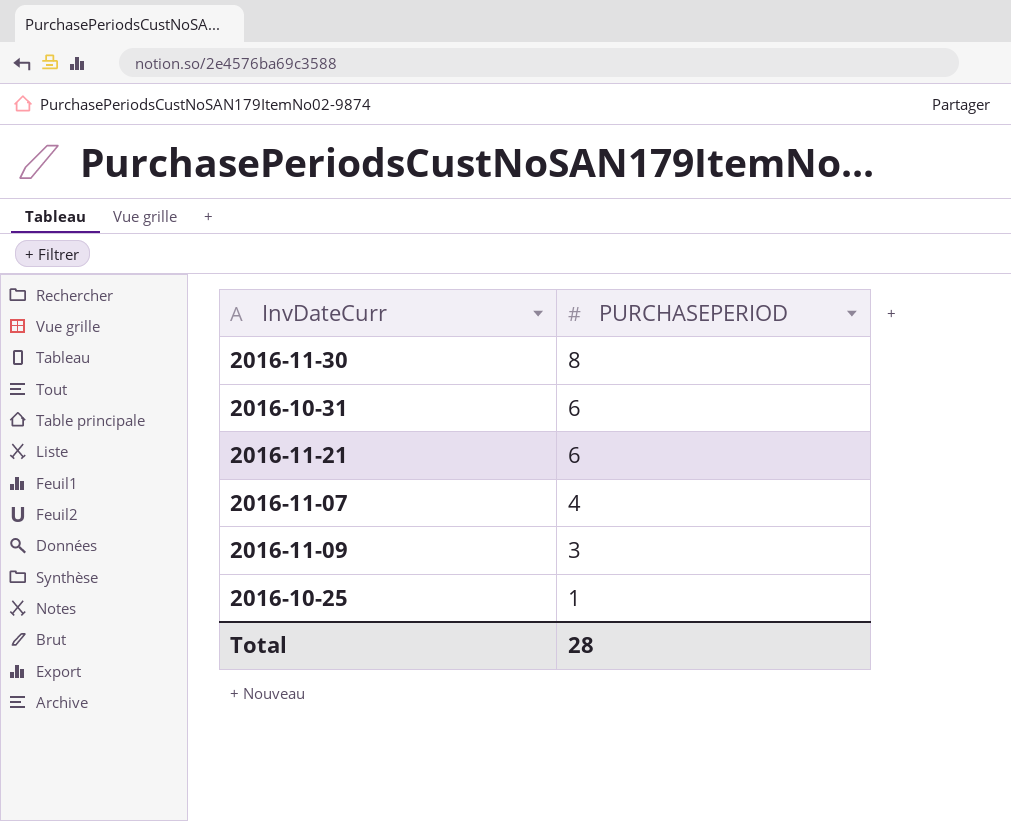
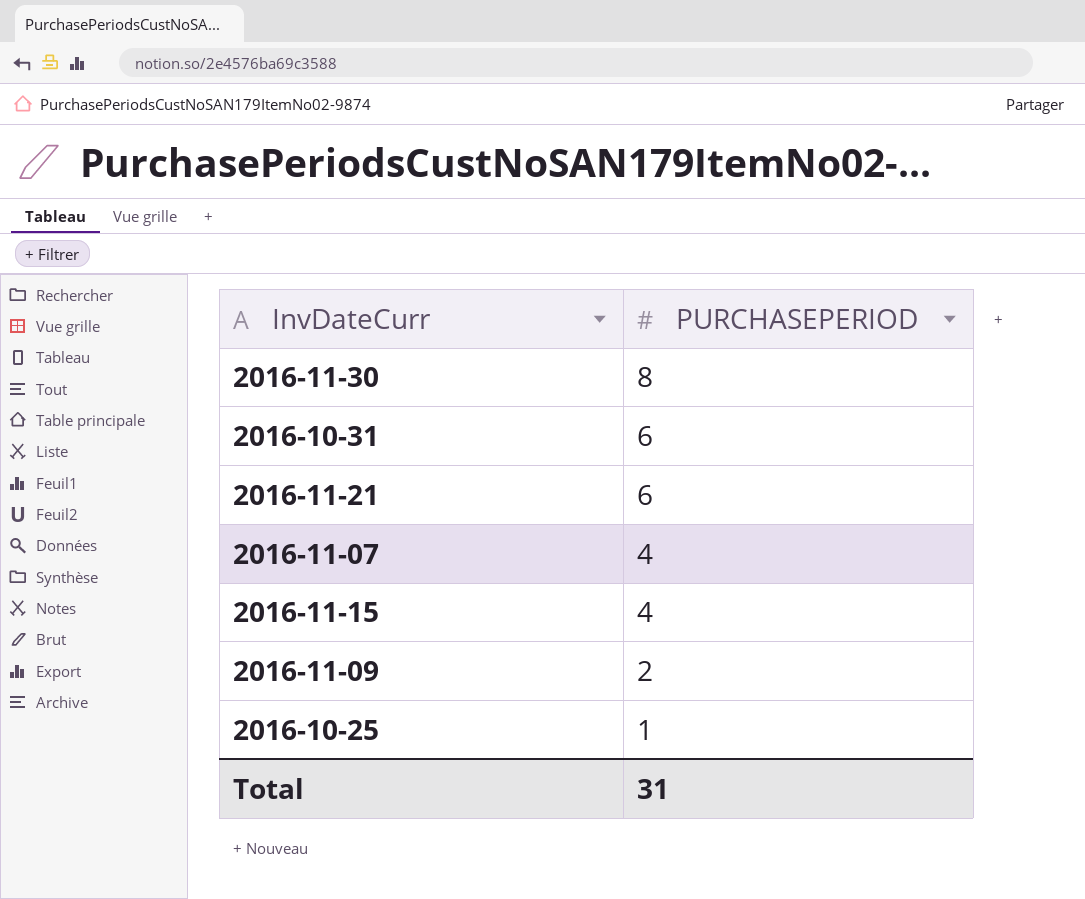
row 2016-11-15: none -> 4
2016-11-09 | PURCHASEPERIOD: 3 -> 2
Total | PURCHASEPERIOD: 28 -> 31

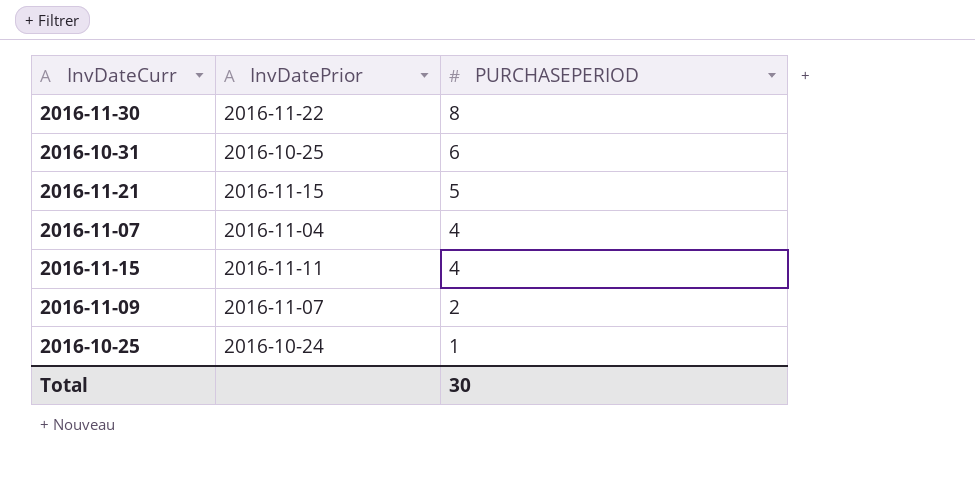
column InvDatePrior | position: none -> 2
2016-11-21 | PURCHASEPERIOD: 6 -> 5
Total | PURCHASEPERIOD: 31 -> 30

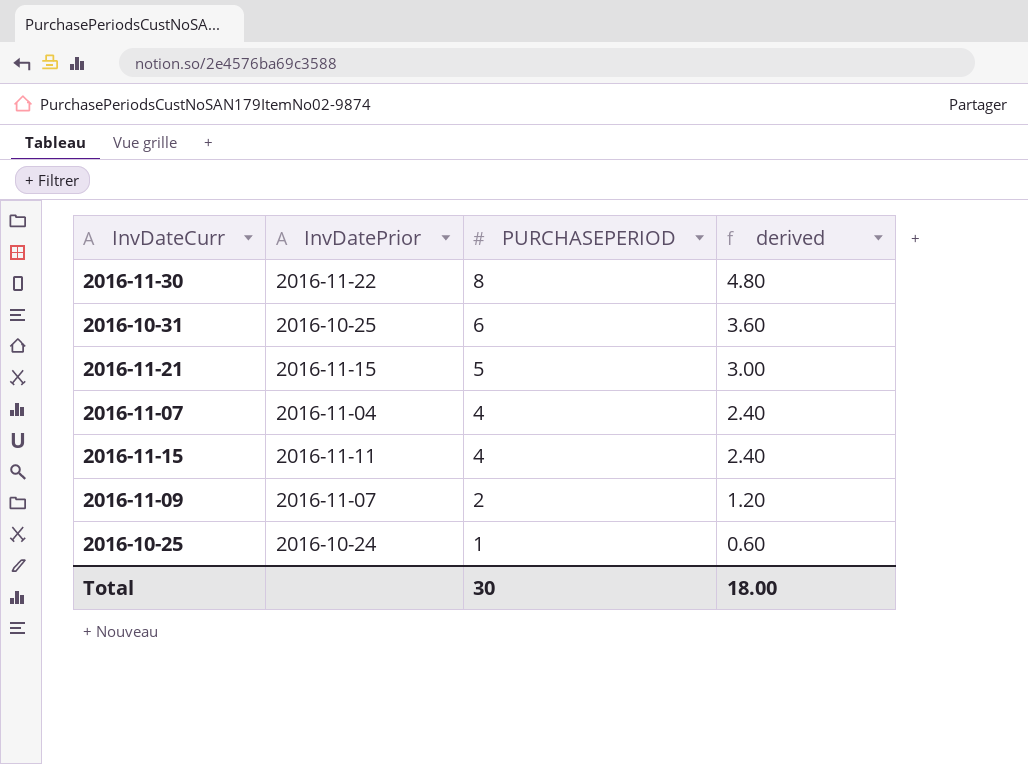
column derived | formula: none -> [PURCHASEPERIOD] * 0.6

